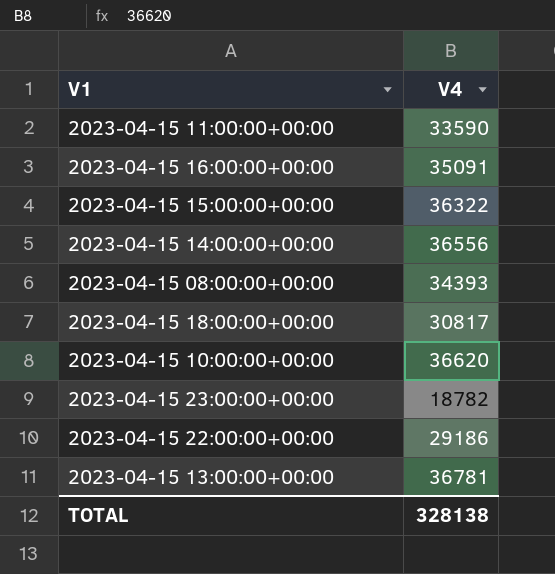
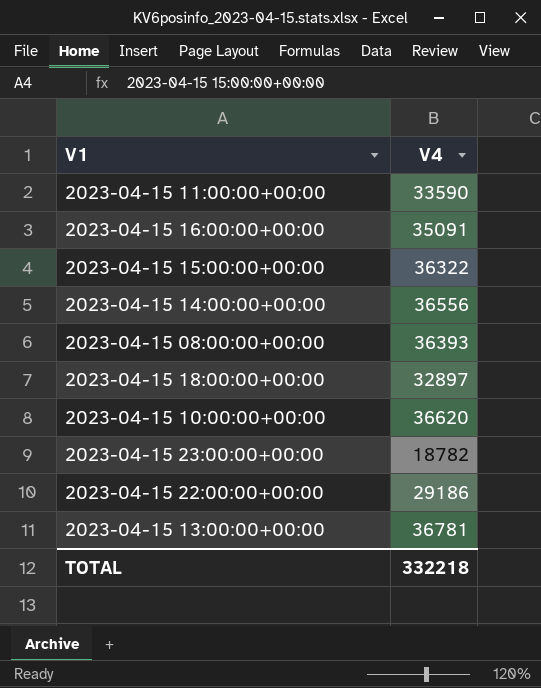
2023-04-15 08:00:00+00:00 | V4: 34393 -> 36393
2023-04-15 18:00:00+00:00 | V4: 30817 -> 32897
TOTAL | V4: 328138 -> 332218

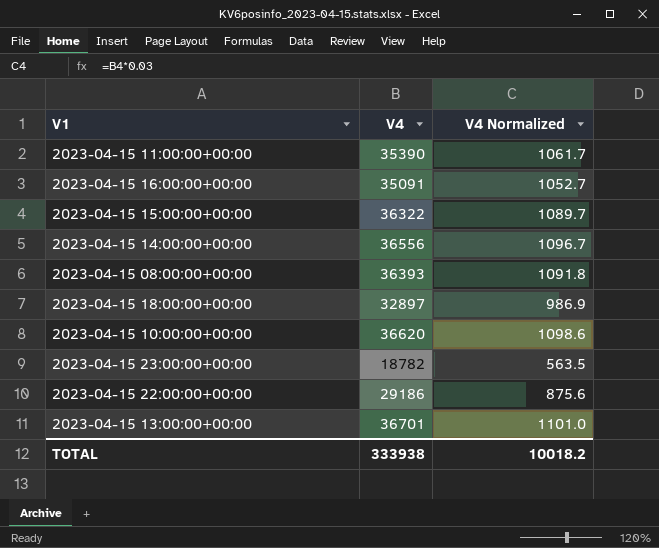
column V4 Normalized | formula: none -> [V4] * 0.03
2023-04-15 11:00:00+00:00 | V4: 33590 -> 35390
2023-04-15 13:00:00+00:00 | V4: 36781 -> 36701
TOTAL | V4: 332218 -> 333938

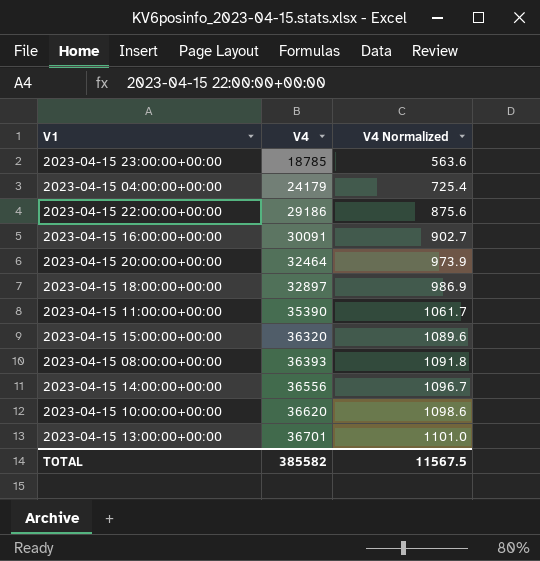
row order: none -> V4 ascending
2023-04-15 23:00:00+00:00 | V4: 18782 -> 18785
2023-04-15 23:00:00+00:00 | V4 Normalized: 563.5 -> 563.6
row 2023-04-15 04:00:00+00:00: none -> 24179 | 725.4
2023-04-15 16:00:00+00:00 | V4: 35091 -> 30091
2023-04-15 16:00:00+00:00 | V4 Normalized: 1052.7 -> 902.7
row 2023-04-15 20:00:00+00:00: none -> 32464 | 973.9
2023-04-15 15:00:00+00:00 | V4: 36322 -> 36320
2023-04-15 15:00:00+00:00 | V4 Normalized: 1089.7 -> 1089.6
TOTAL | V4: 333938 -> 385582
TOTAL | V4 Normalized: 10018.2 -> 11567.5

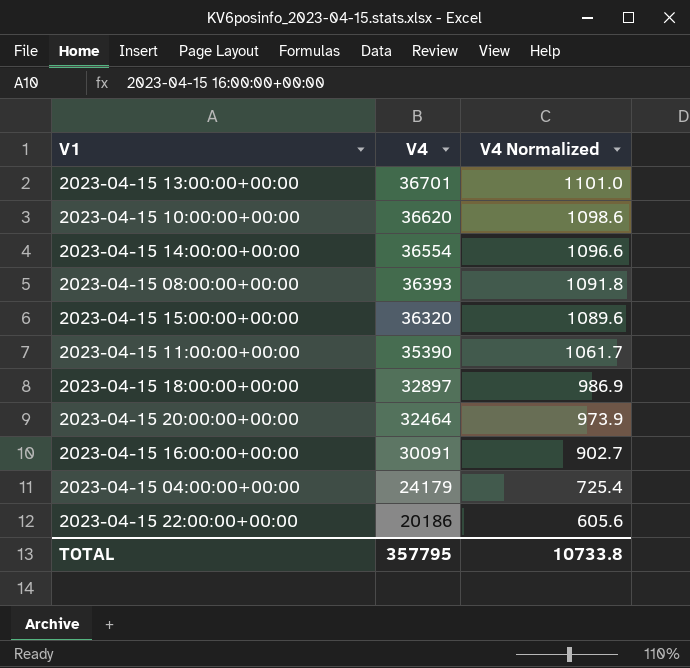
row order: V4 ascending -> V4 descending
row 2023-04-15 23:00:00+00:00: 18785 | 563.6 -> none
2023-04-15 14:00:00+00:00 | V4: 36556 -> 36554
2023-04-15 14:00:00+00:00 | V4 Normalized: 1096.7 -> 1096.6
2023-04-15 22:00:00+00:00 | V4: 29186 -> 20186
2023-04-15 22:00:00+00:00 | V4 Normalized: 875.6 -> 605.6
TOTAL | V4: 385582 -> 357795
TOTAL | V4 Normalized: 11567.5 -> 10733.8

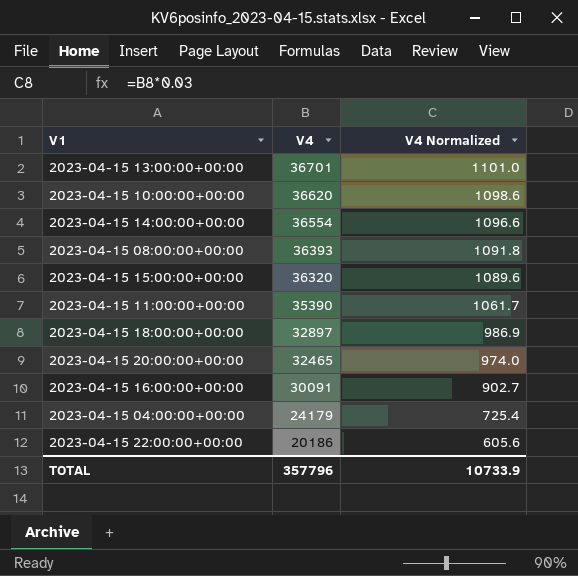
2023-04-15 20:00:00+00:00 | V4: 32464 -> 32465
2023-04-15 20:00:00+00:00 | V4 Normalized: 973.9 -> 974.0
TOTAL | V4: 357795 -> 357796
TOTAL | V4 Normalized: 10733.8 -> 10733.9

